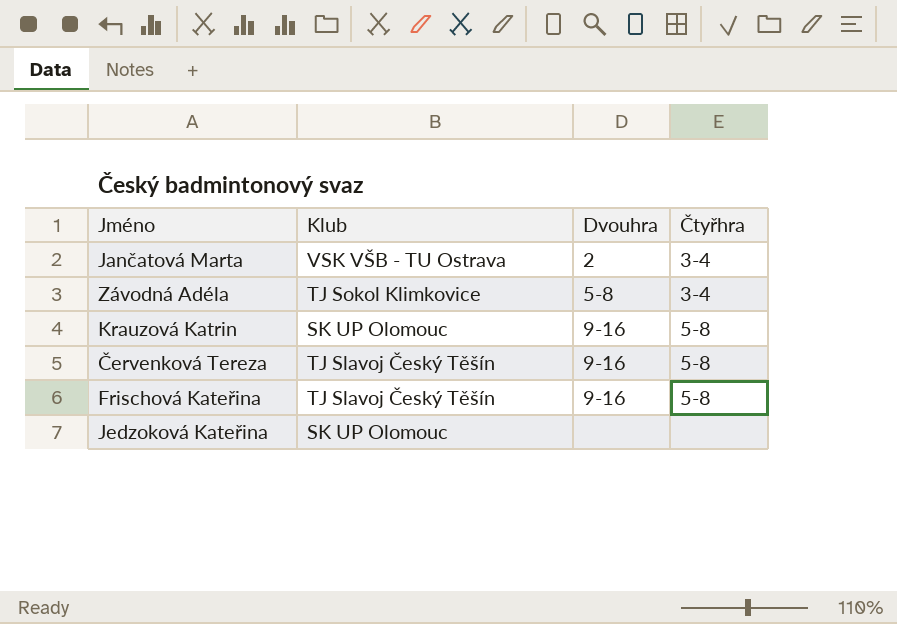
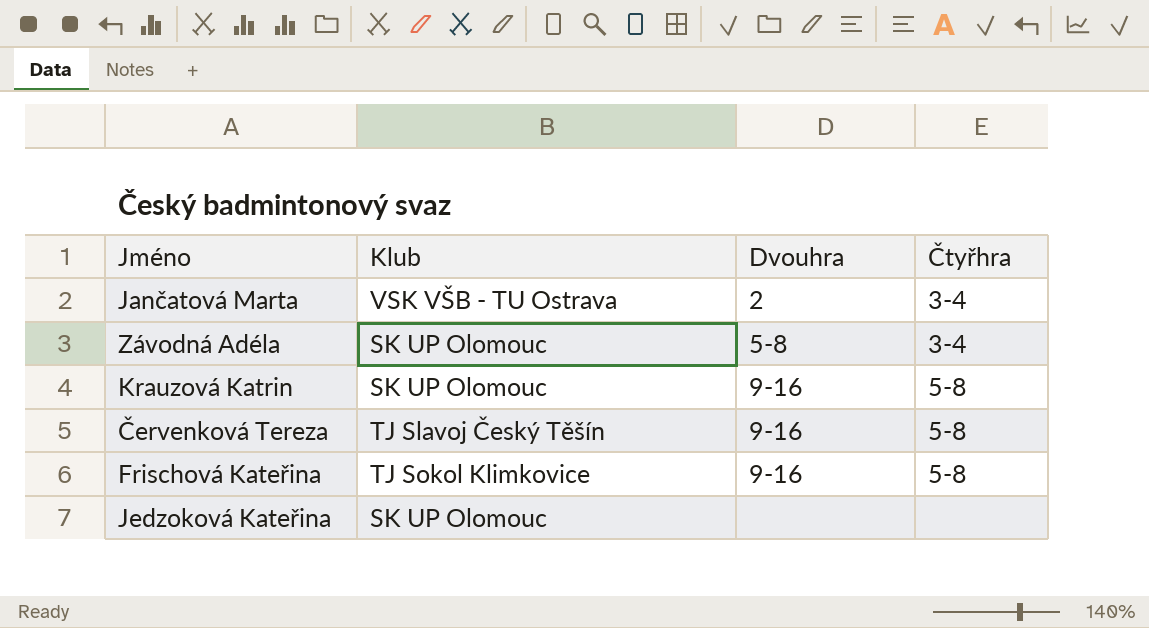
Závodná Adéla | Klub: TJ Sokol Klimkovice -> SK UP Olomouc
Frischová Kateřina | Klub: TJ Slavoj Český Těšín -> TJ Sokol Klimkovice

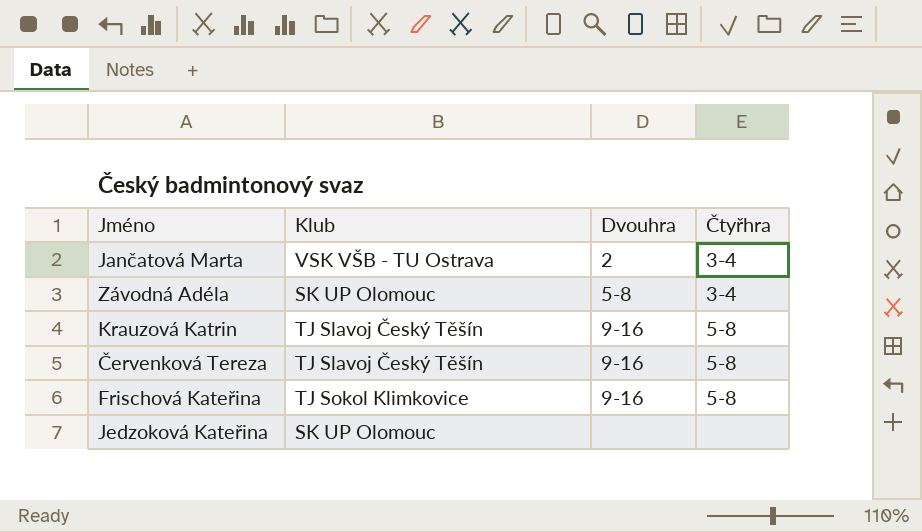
Krauzová Katrin | Klub: SK UP Olomouc -> TJ Slavoj Český Těšín

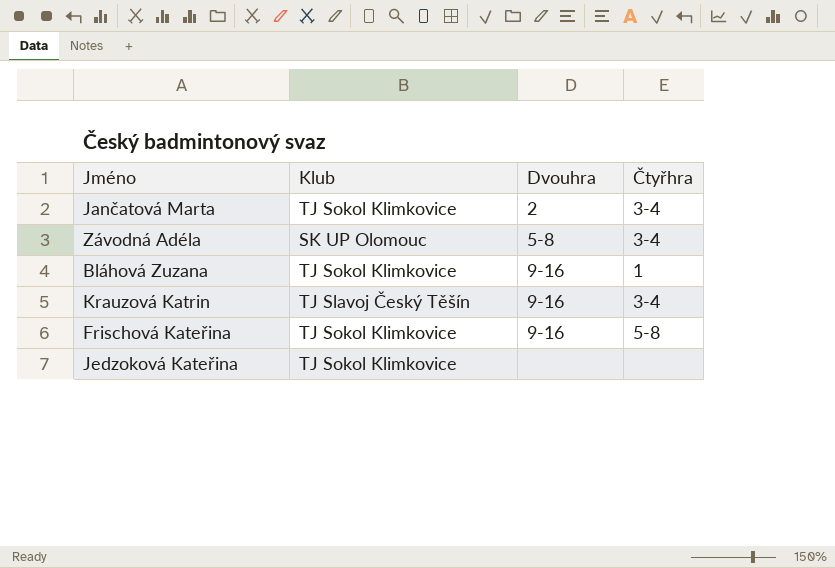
row Červenková Tereza: TJ Slavoj Český Těšín | 9-16 | 5-8 -> none
Jančatová Marta | Klub: VSK VŠB - TU Ostrava -> TJ Sokol Klimkovice
row Bláhová Zuzana: none -> TJ Sokol Klimkovice | 9-16 | 1
Krauzová Katrin | Čtyřhra: 5-8 -> 3-4
Jedzoková Kateřina | Klub: SK UP Olomouc -> TJ Sokol Klimkovice

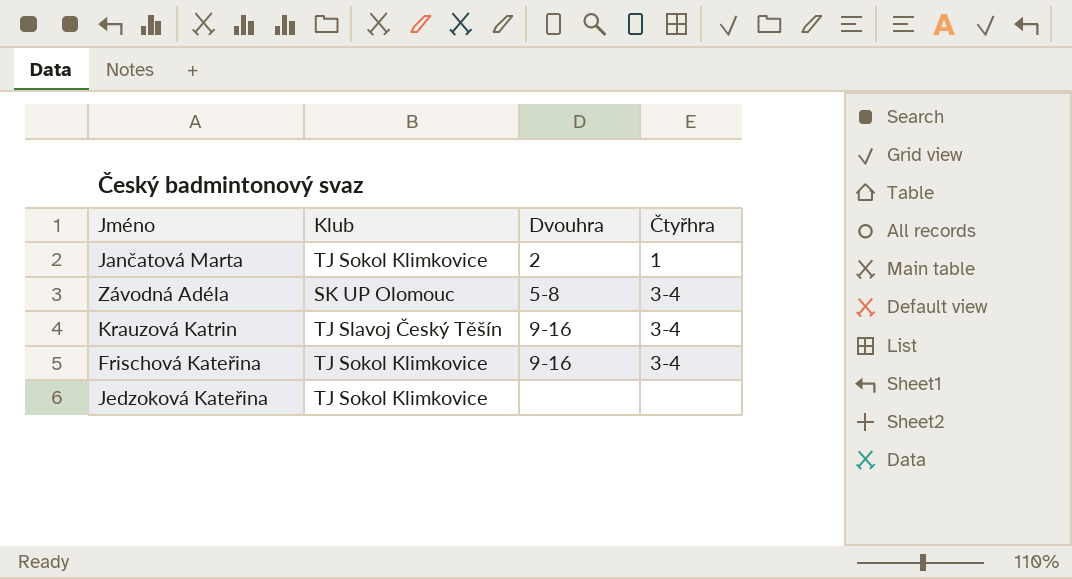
row Bláhová Zuzana: TJ Sokol Klimkovice | 9-16 | 1 -> none
Jančatová Marta | Čtyřhra: 3-4 -> 1
Frischová Kateřina | Čtyřhra: 5-8 -> 3-4

